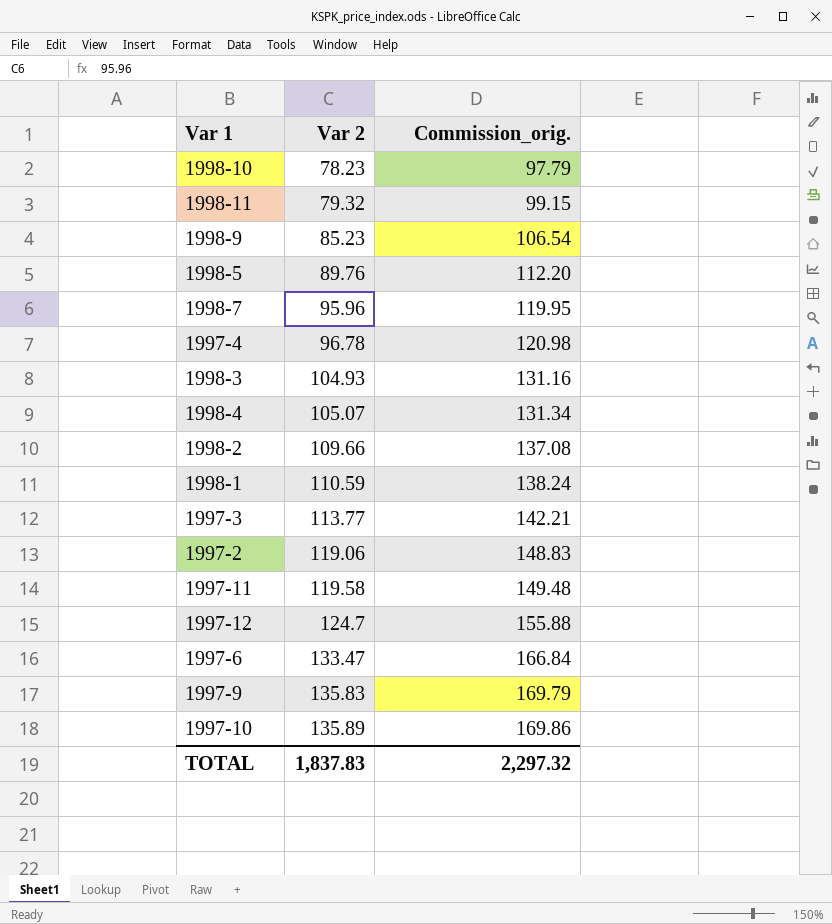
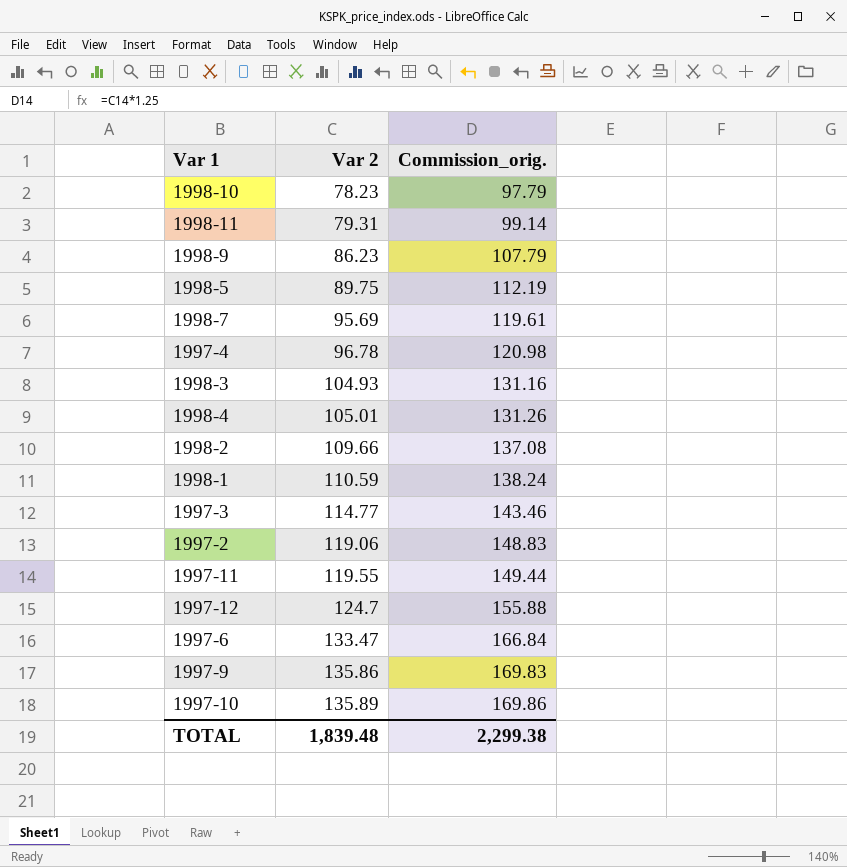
1998-11 | Var 2: 79.32 -> 79.31
1998-11 | Commission_orig.: 99.15 -> 99.14
1998-9 | Var 2: 85.23 -> 86.23
1998-9 | Commission_orig.: 106.54 -> 107.79
1998-5 | Var 2: 89.76 -> 89.75
1998-5 | Commission_orig.: 112.20 -> 112.19
1998-7 | Var 2: 95.96 -> 95.69
1998-7 | Commission_orig.: 119.95 -> 119.61
1998-4 | Var 2: 105.07 -> 105.01
1998-4 | Commission_orig.: 131.34 -> 131.26
1997-3 | Var 2: 113.77 -> 114.77
1997-3 | Commission_orig.: 142.21 -> 143.46
1997-11 | Var 2: 119.58 -> 119.55
1997-11 | Commission_orig.: 149.48 -> 149.44
1997-9 | Var 2: 135.83 -> 135.86
1997-9 | Commission_orig.: 169.79 -> 169.83
TOTAL | Var 2: 1,837.83 -> 1,839.48
TOTAL | Commission_orig.: 2,297.32 -> 2,299.38

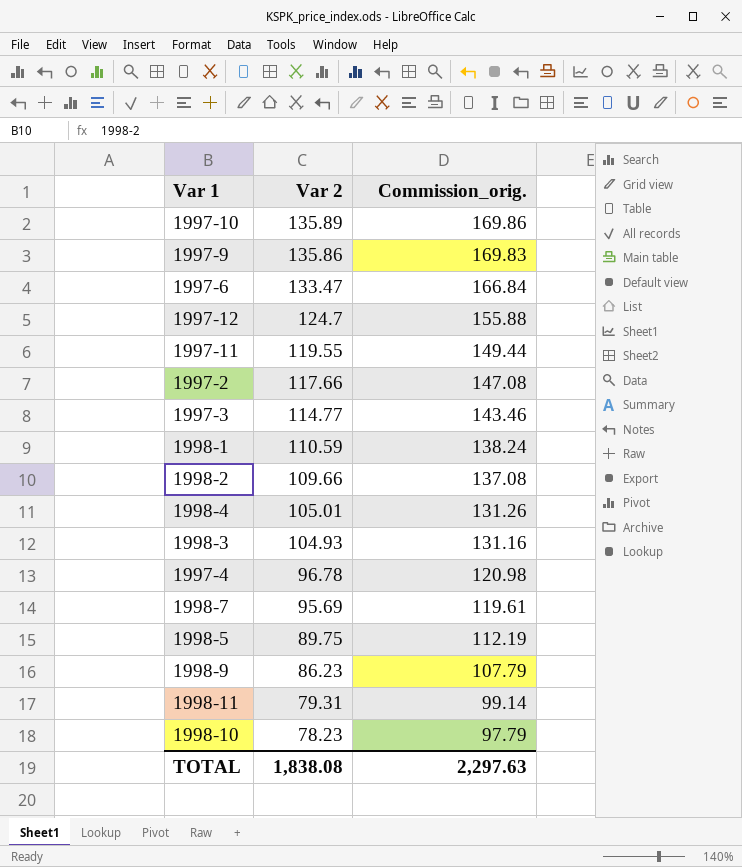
row order: Var 2 ascending -> Var 2 descending
1997-2 | Var 2: 119.06 -> 117.66
1997-2 | Commission_orig.: 148.83 -> 147.08
TOTAL | Var 2: 1,839.48 -> 1,838.08
TOTAL | Commission_orig.: 2,299.38 -> 2,297.63

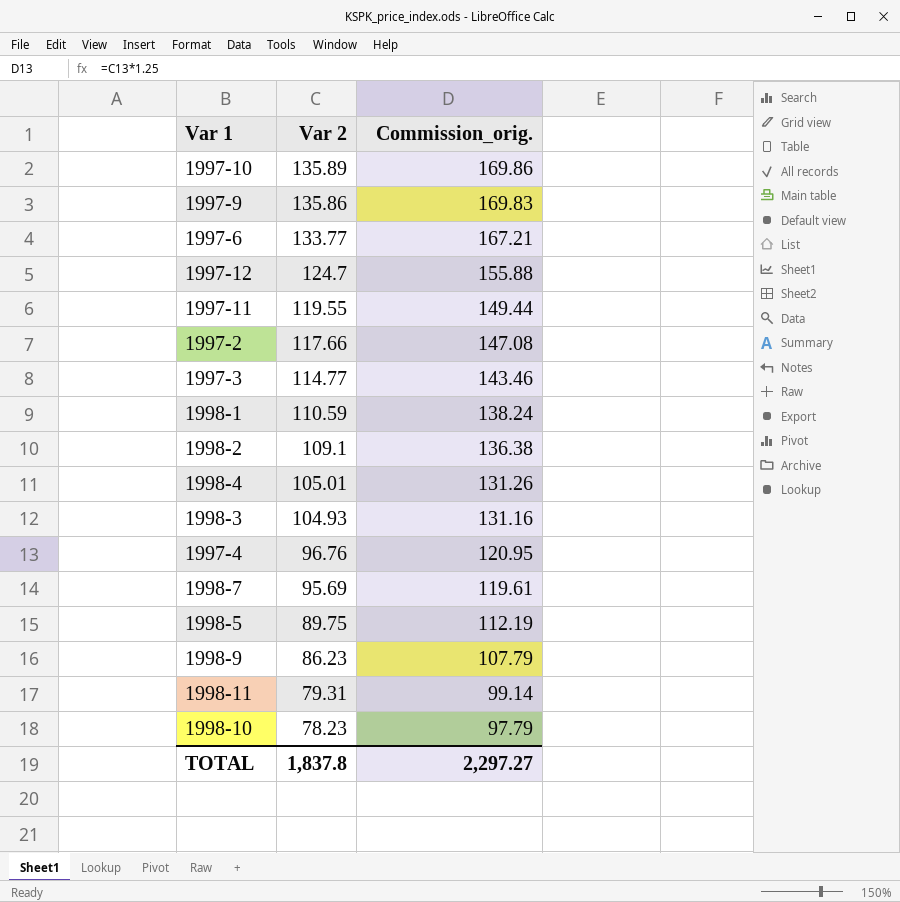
1997-6 | Var 2: 133.47 -> 133.77
1997-6 | Commission_orig.: 166.84 -> 167.21
1998-2 | Var 2: 109.66 -> 109.1
1998-2 | Commission_orig.: 137.08 -> 136.38
1997-4 | Var 2: 96.78 -> 96.76
1997-4 | Commission_orig.: 120.98 -> 120.95
TOTAL | Var 2: 1,838.08 -> 1,837.8
TOTAL | Commission_orig.: 2,297.63 -> 2,297.27

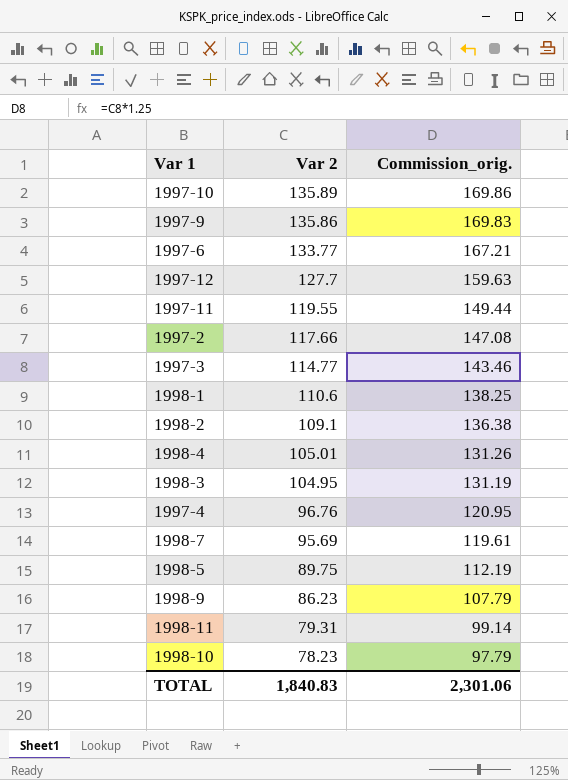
1997-12 | Var 2: 124.7 -> 127.7
1997-12 | Commission_orig.: 155.88 -> 159.63
1998-1 | Var 2: 110.59 -> 110.6
1998-1 | Commission_orig.: 138.24 -> 138.25
1998-3 | Var 2: 104.93 -> 104.95
1998-3 | Commission_orig.: 131.16 -> 131.19
TOTAL | Var 2: 1,837.8 -> 1,840.83
TOTAL | Commission_orig.: 2,297.27 -> 2,301.06

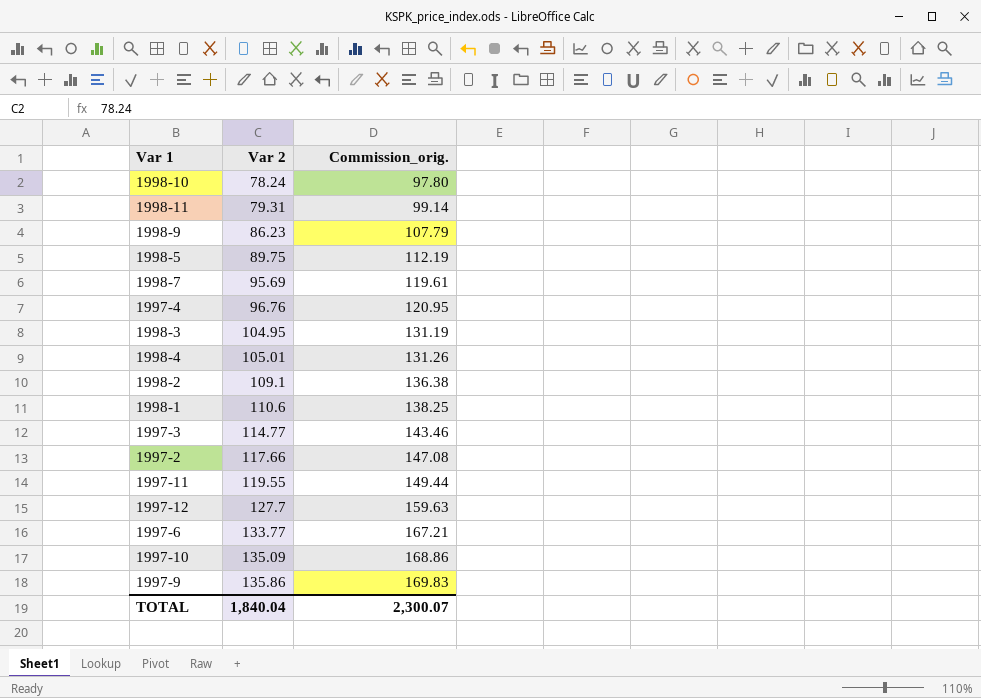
row order: Var 2 descending -> Var 2 ascending
1998-10 | Var 2: 78.23 -> 78.24
1998-10 | Commission_orig.: 97.79 -> 97.80
1997-10 | Var 2: 135.89 -> 135.09
1997-10 | Commission_orig.: 169.86 -> 168.86
TOTAL | Var 2: 1,840.83 -> 1,840.04
TOTAL | Commission_orig.: 2,301.06 -> 2,300.07

